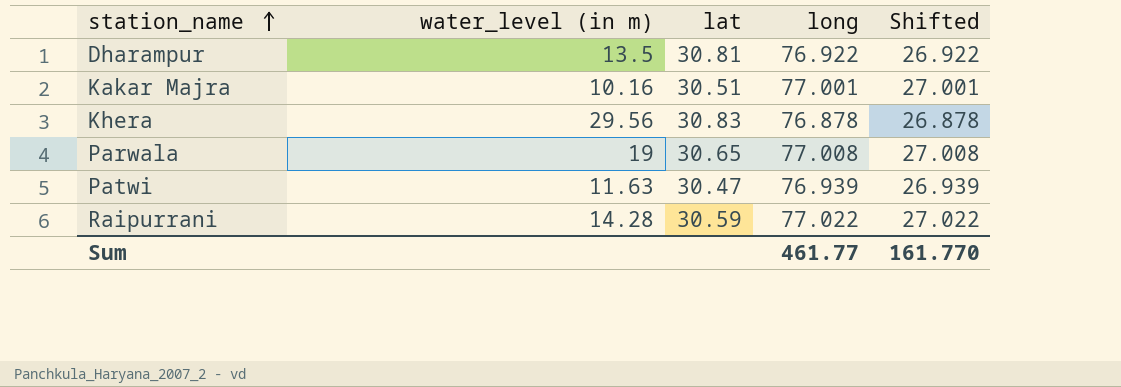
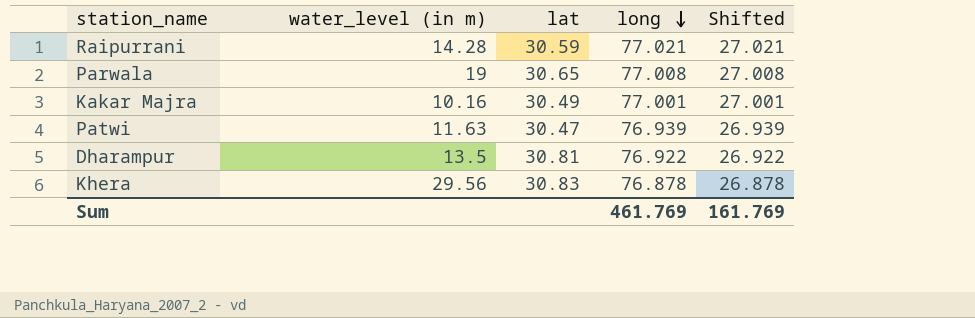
row order: station_name ascending -> long descending
Raipurrani | long: 77.022 -> 77.021
Raipurrani | Shifted: 27.022 -> 27.021
Kakar Majra | lat: 30.51 -> 30.49
Sum | long: 461.77 -> 461.769
Sum | Shifted: 161.770 -> 161.769

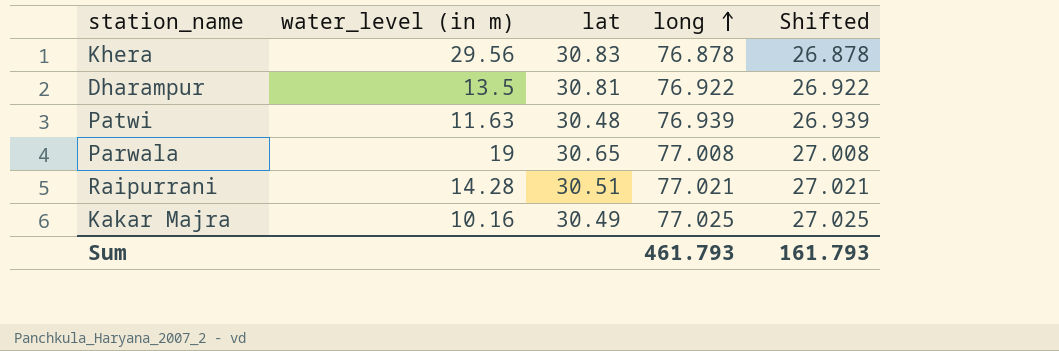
row order: long descending -> long ascending
Patwi | lat: 30.47 -> 30.48
Raipurrani | lat: 30.59 -> 30.51
Kakar Majra | long: 77.001 -> 77.025
Kakar Majra | Shifted: 27.001 -> 27.025
Sum | long: 461.769 -> 461.793
Sum | Shifted: 161.769 -> 161.793

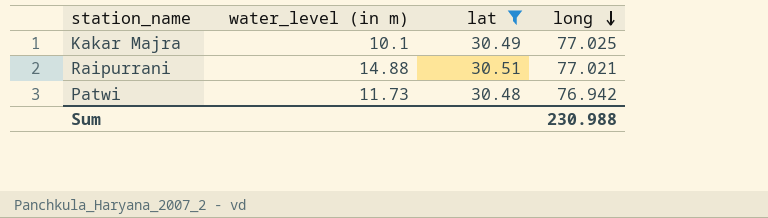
filter: none -> lat <= 30.51
row order: long ascending -> long descending
column Shifted | formula: [long] - 50 -> none
Kakar Majra | water_level (in m): 10.16 -> 10.1
Raipurrani | water_level (in m): 14.28 -> 14.88
Patwi | water_level (in m): 11.63 -> 11.73
Patwi | long: 76.939 -> 76.942
Sum | long: 461.793 -> 230.988

